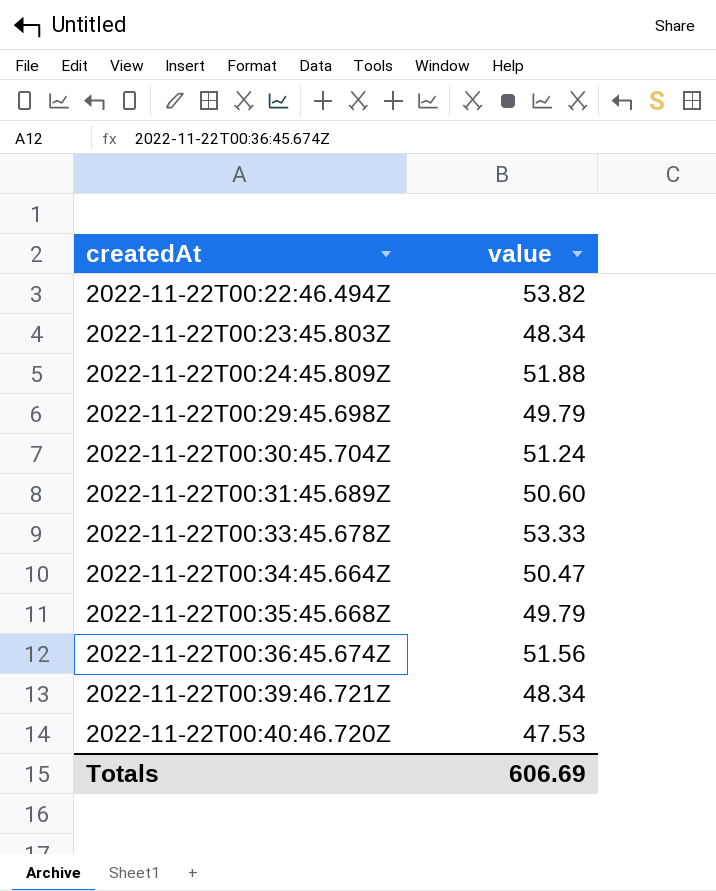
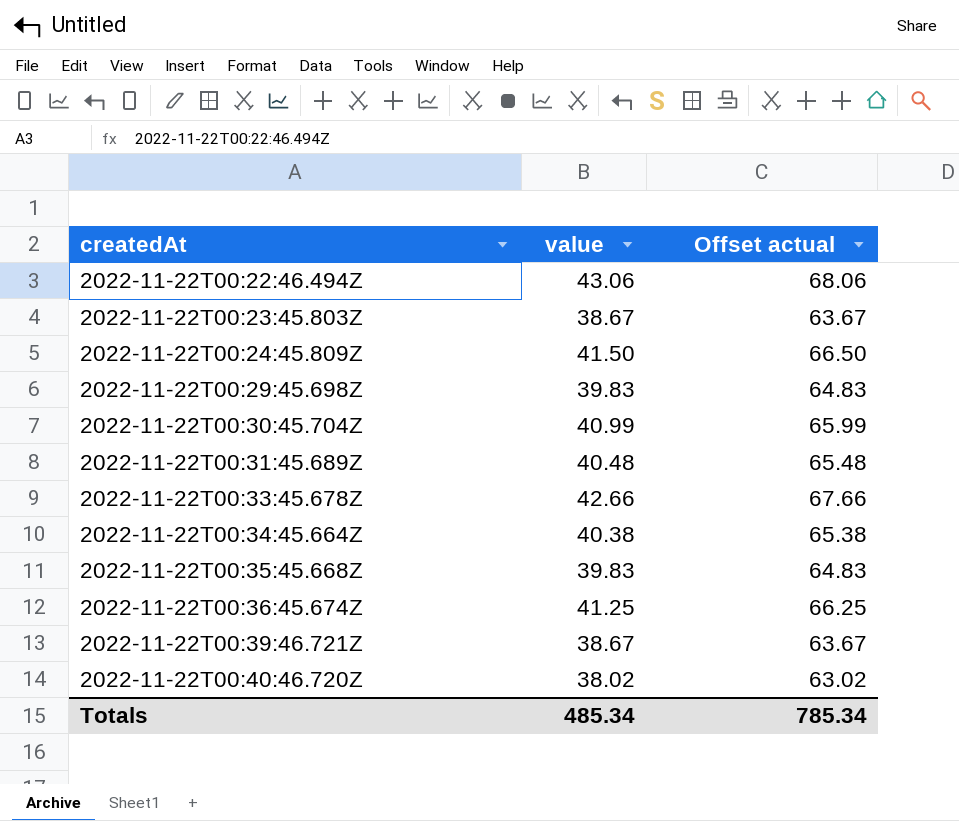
column Offset actual | formula: none -> [value] + 25
2022-11-22T00:22:46.494Z | value: 53.82 -> 43.06
2022-11-22T00:23:45.803Z | value: 48.34 -> 38.67
2022-11-22T00:24:45.809Z | value: 51.88 -> 41.50
2022-11-22T00:29:45.698Z | value: 49.79 -> 39.83
2022-11-22T00:30:45.704Z | value: 51.24 -> 40.99
2022-11-22T00:31:45.689Z | value: 50.60 -> 40.48
2022-11-22T00:33:45.678Z | value: 53.33 -> 42.66
2022-11-22T00:34:45.664Z | value: 50.47 -> 40.38
2022-11-22T00:35:45.668Z | value: 49.79 -> 39.83
2022-11-22T00:36:45.674Z | value: 51.56 -> 41.25
2022-11-22T00:39:46.721Z | value: 48.34 -> 38.67
2022-11-22T00:40:46.720Z | value: 47.53 -> 38.02
Totals | value: 606.69 -> 485.34

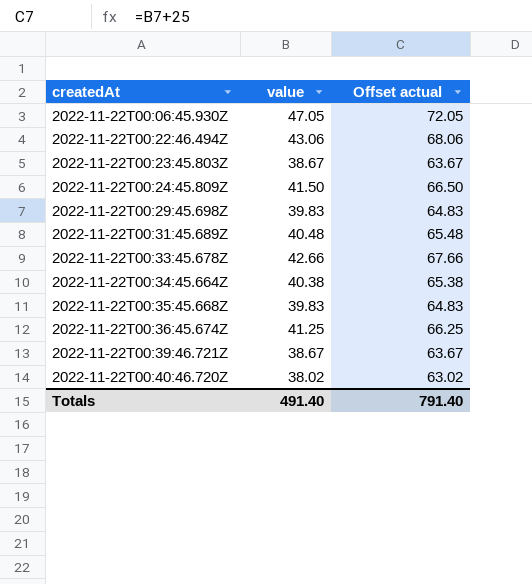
row 2022-11-22T00:30:45.704Z: 40.99 | 65.99 -> none
row 2022-11-22T00:06:45.930Z: none -> 47.05 | 72.05
Totals | value: 485.34 -> 491.40
Totals | Offset actual: 785.34 -> 791.40

